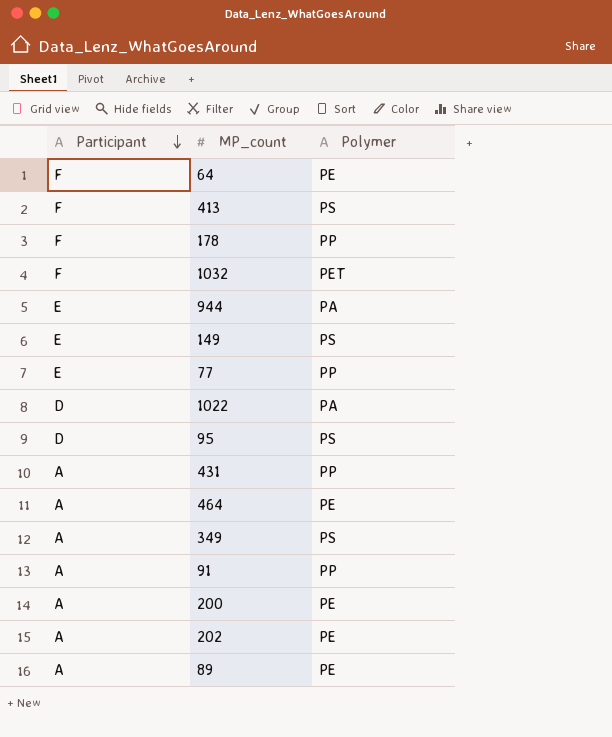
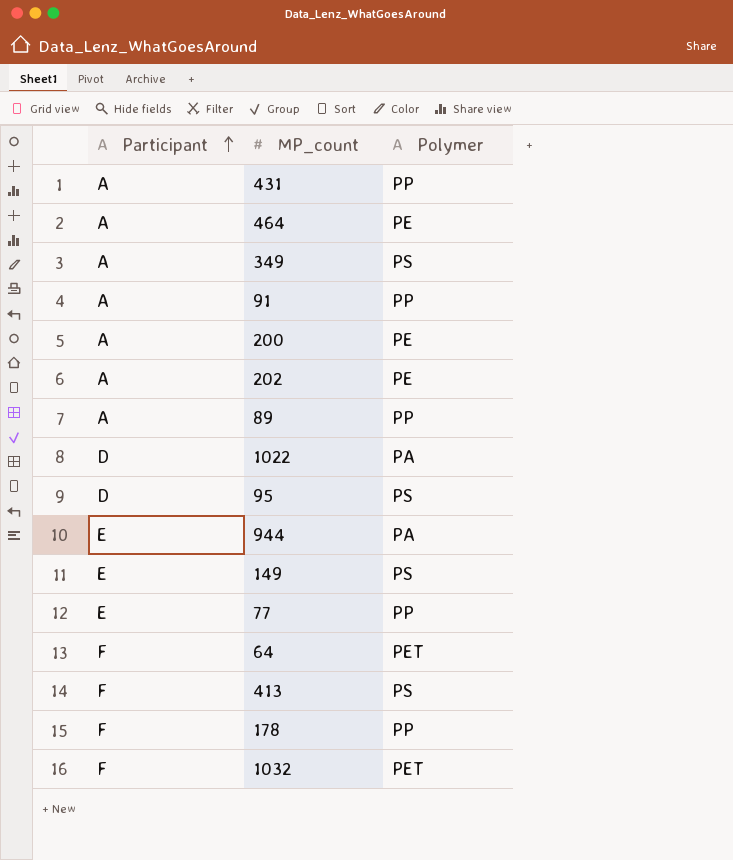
row order: Participant descending -> Participant ascending
89 | Polymer: PE -> PP
64 | Polymer: PE -> PET

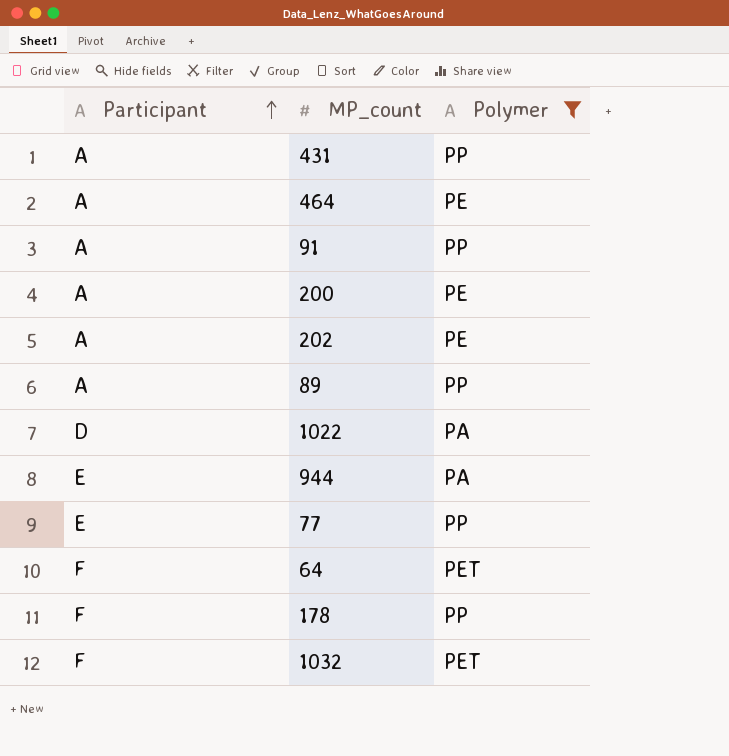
filter: none -> Polymer != PS

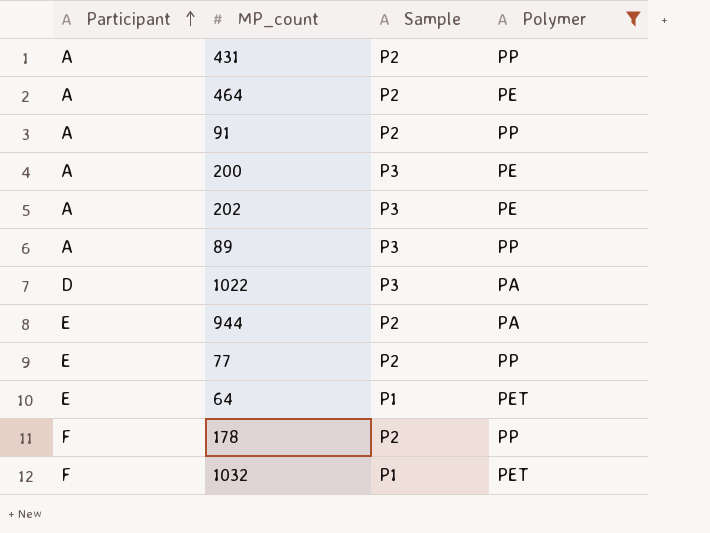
column Sample | position: none -> 3
64 | Participant: F -> E

